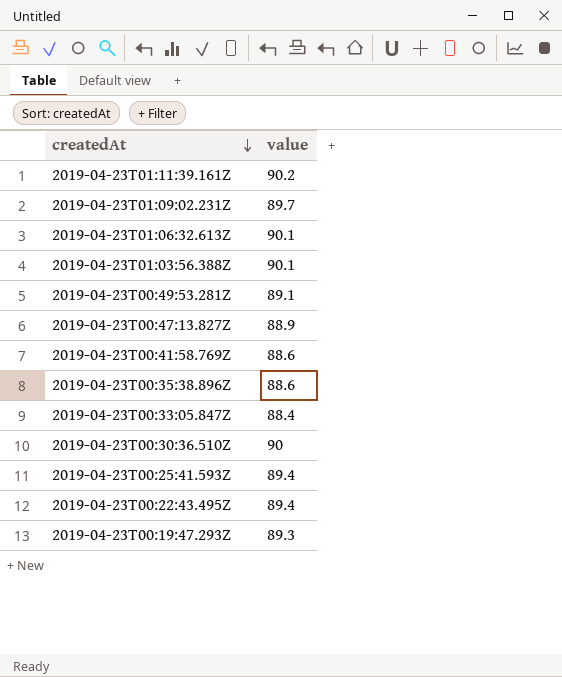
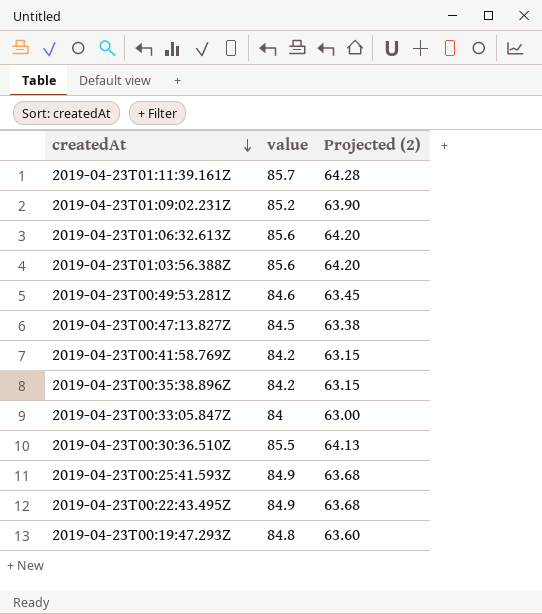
column Projected (2) | formula: none -> [value] * 0.75
2019-04-23T01:11:39.161Z | value: 90.2 -> 85.7
2019-04-23T01:09:02.231Z | value: 89.7 -> 85.2
2019-04-23T01:06:32.613Z | value: 90.1 -> 85.6
2019-04-23T01:03:56.388Z | value: 90.1 -> 85.6
2019-04-23T00:49:53.281Z | value: 89.1 -> 84.6
2019-04-23T00:47:13.827Z | value: 88.9 -> 84.5
2019-04-23T00:41:58.769Z | value: 88.6 -> 84.2
2019-04-23T00:35:38.896Z | value: 88.6 -> 84.2
2019-04-23T00:33:05.847Z | value: 88.4 -> 84
2019-04-23T00:30:36.510Z | value: 90 -> 85.5
2019-04-23T00:25:41.593Z | value: 89.4 -> 84.9
2019-04-23T00:22:43.495Z | value: 89.4 -> 84.9
2019-04-23T00:19:47.293Z | value: 89.3 -> 84.8

